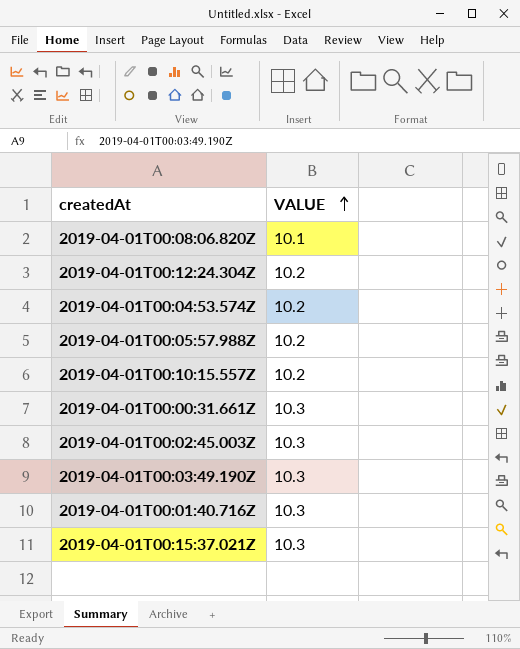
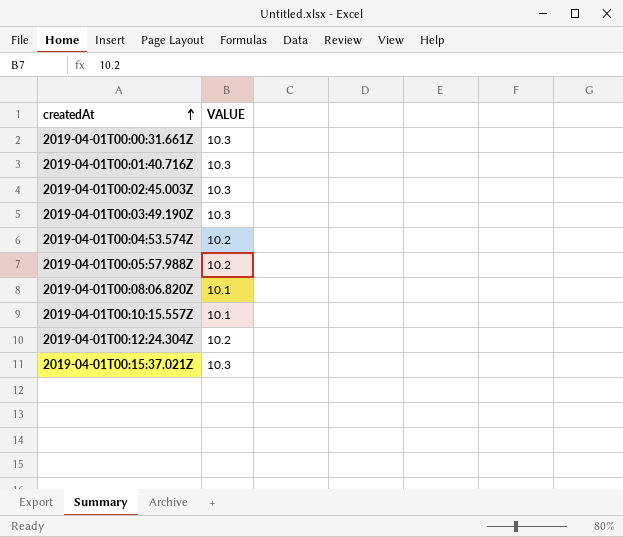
row order: VALUE ascending -> createdAt ascending
2019-04-01T00:10:15.557Z | VALUE: 10.2 -> 10.1

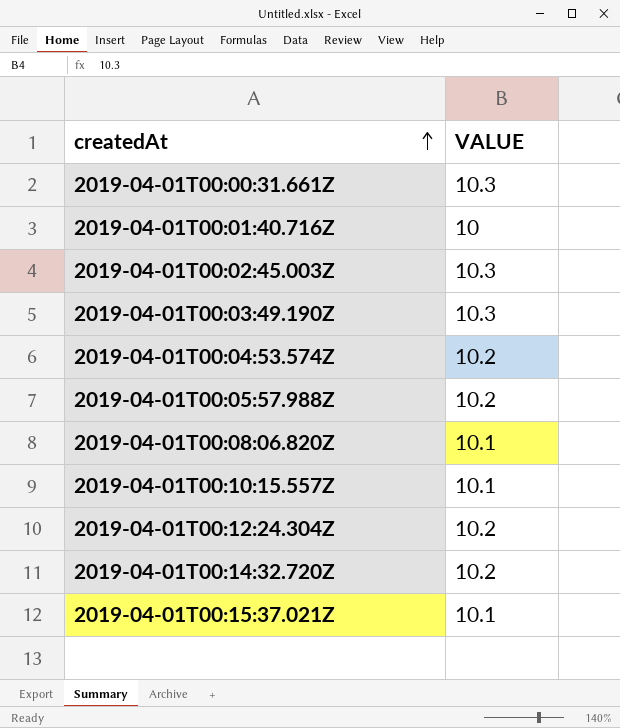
2019-04-01T00:01:40.716Z | VALUE: 10.3 -> 10
row 2019-04-01T00:14:32.720Z: none -> 10.2
2019-04-01T00:15:37.021Z | VALUE: 10.3 -> 10.1

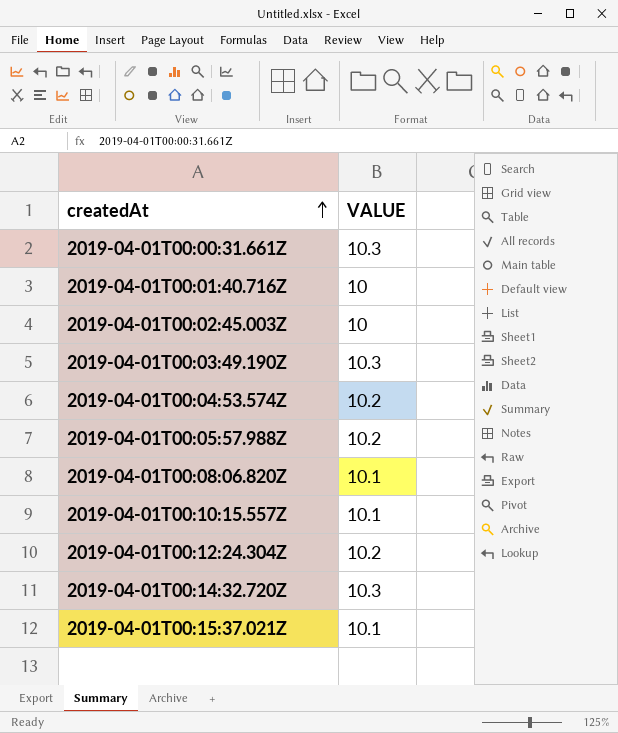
2019-04-01T00:02:45.003Z | VALUE: 10.3 -> 10
2019-04-01T00:14:32.720Z | VALUE: 10.2 -> 10.3

